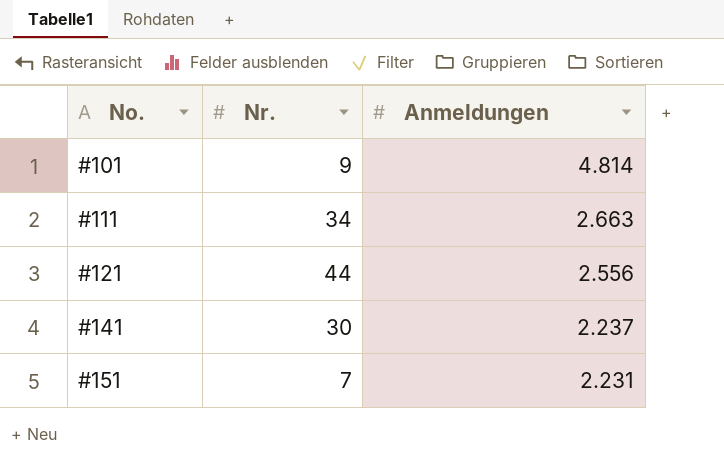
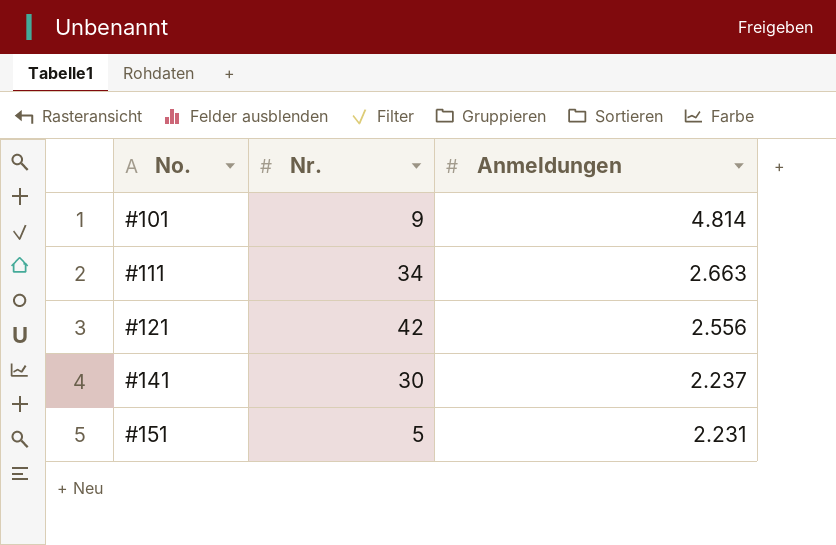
#121 | Nr.: 44 -> 42
#151 | Nr.: 7 -> 5

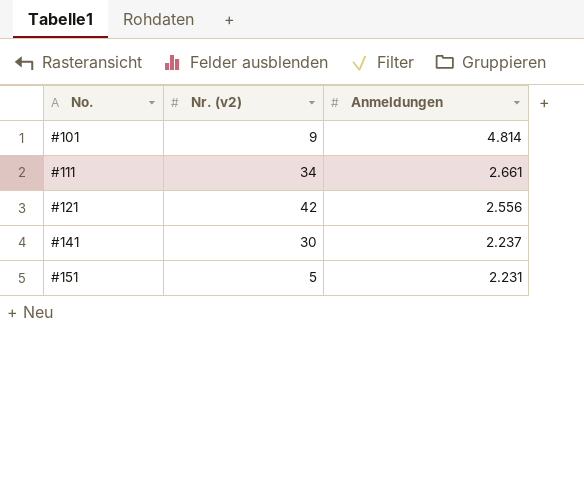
column name: Nr. -> Nr. (v2)
#111 | Anmeldungen: 2.663 -> 2.661

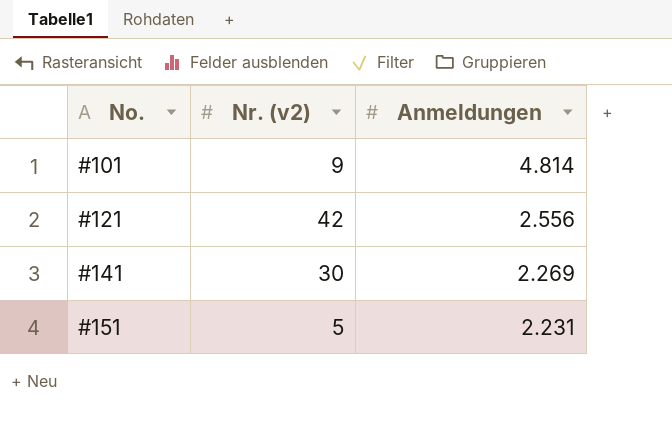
row #111: 34 | 2.661 -> none
#141 | Anmeldungen: 2.237 -> 2.269

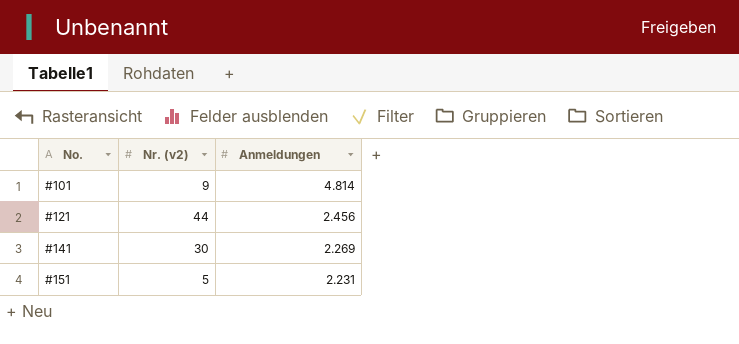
#121 | Nr. (v2): 42 -> 44
#121 | Anmeldungen: 2.556 -> 2.456

